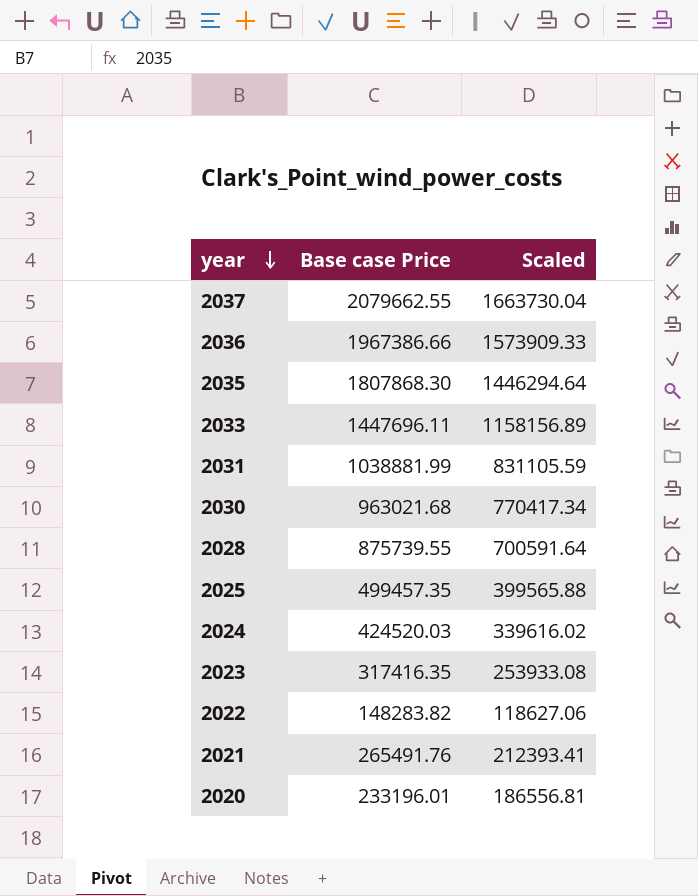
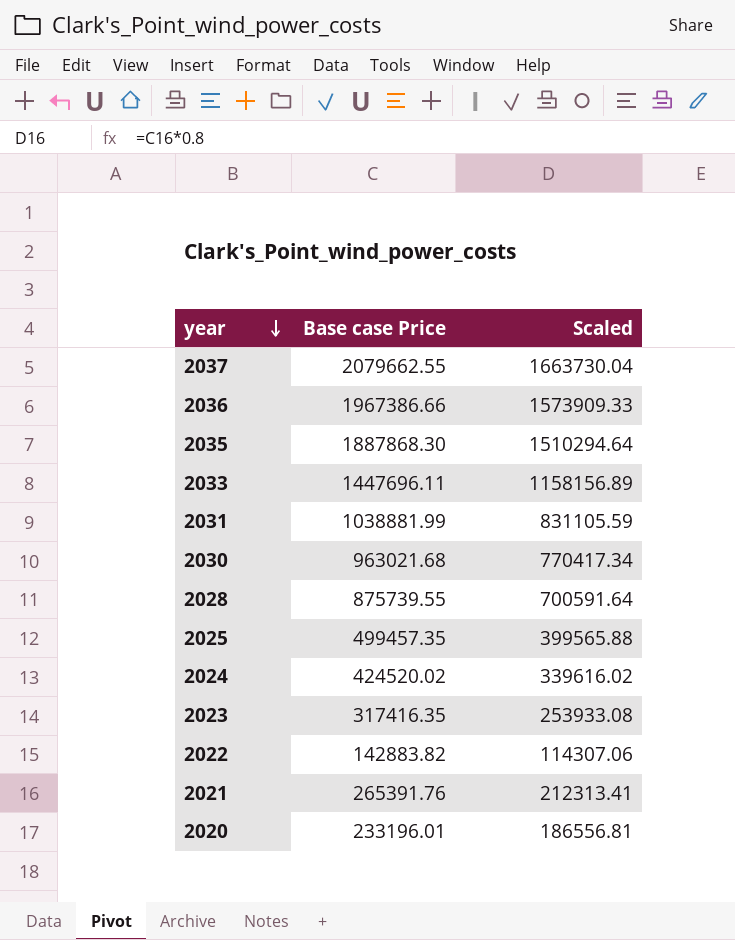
2035 | Base case Price: 1807868.30 -> 1887868.30
2035 | Scaled: 1446294.64 -> 1510294.64
2024 | Base case Price: 424520.03 -> 424520.02
2022 | Base case Price: 148283.82 -> 142883.82
2022 | Scaled: 118627.06 -> 114307.06
2021 | Base case Price: 265491.76 -> 265391.76
2021 | Scaled: 212393.41 -> 212313.41

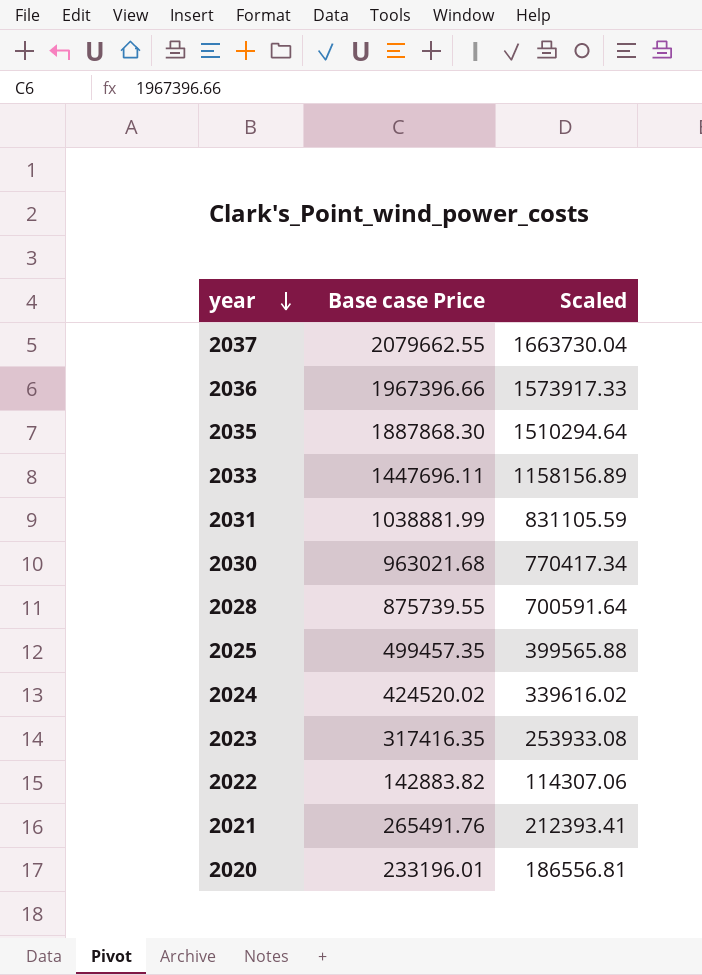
2036 | Base case Price: 1967386.66 -> 1967396.66
2036 | Scaled: 1573909.33 -> 1573917.33
2021 | Base case Price: 265391.76 -> 265491.76
2021 | Scaled: 212313.41 -> 212393.41

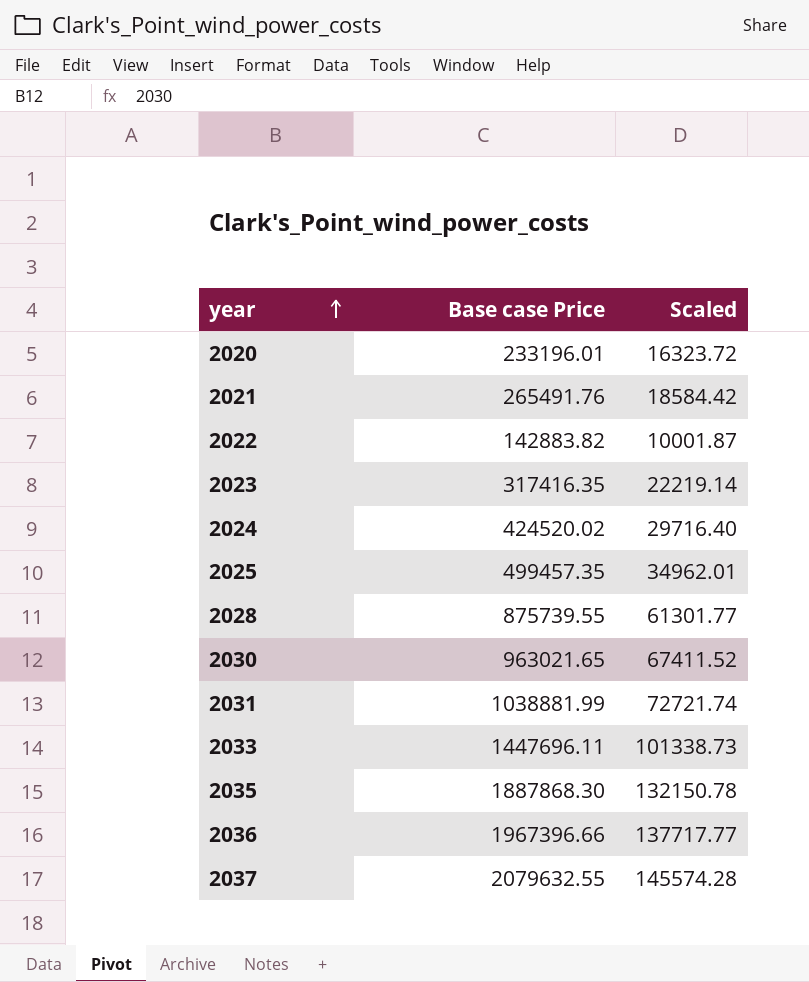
row order: year descending -> year ascending
column Scaled | formula: [Base case Price] * 0.8 -> [Base case Price] * 0.07
2030 | Base case Price: 963021.68 -> 963021.65
2037 | Base case Price: 2079662.55 -> 2079632.55

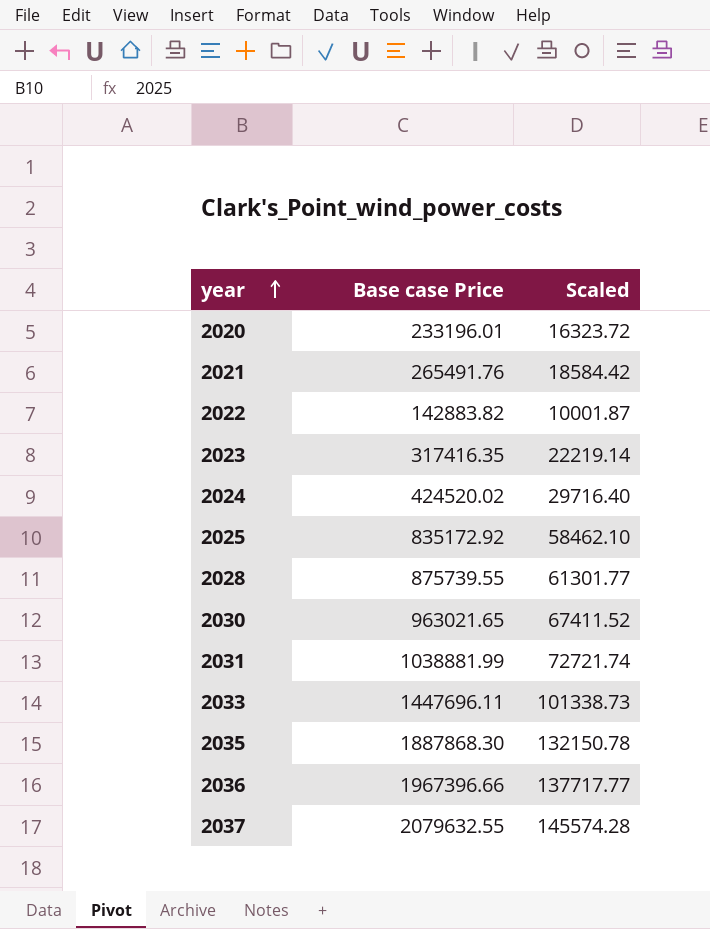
2025 | Base case Price: 499457.35 -> 835172.92
2025 | Scaled: 34962.01 -> 58462.10

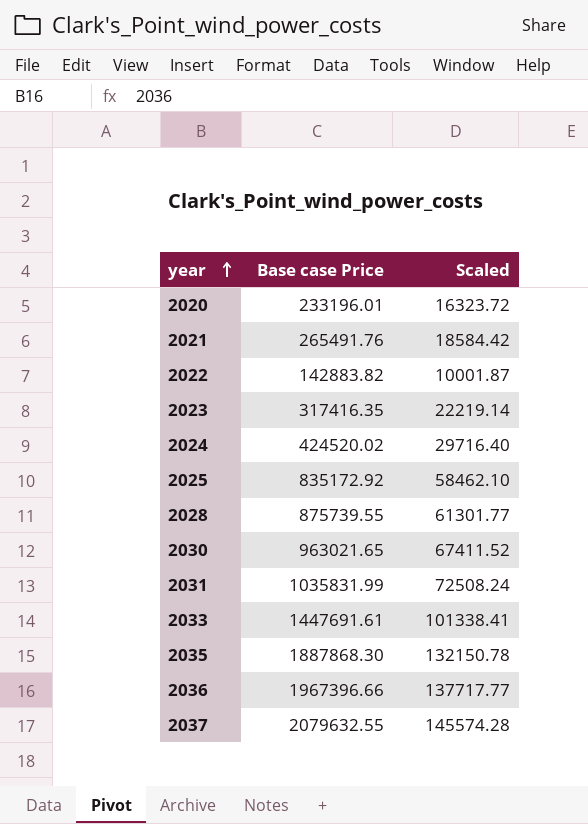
2031 | Base case Price: 1038881.99 -> 1035831.99
2031 | Scaled: 72721.74 -> 72508.24
2033 | Base case Price: 1447696.11 -> 1447691.61
2033 | Scaled: 101338.73 -> 101338.41

